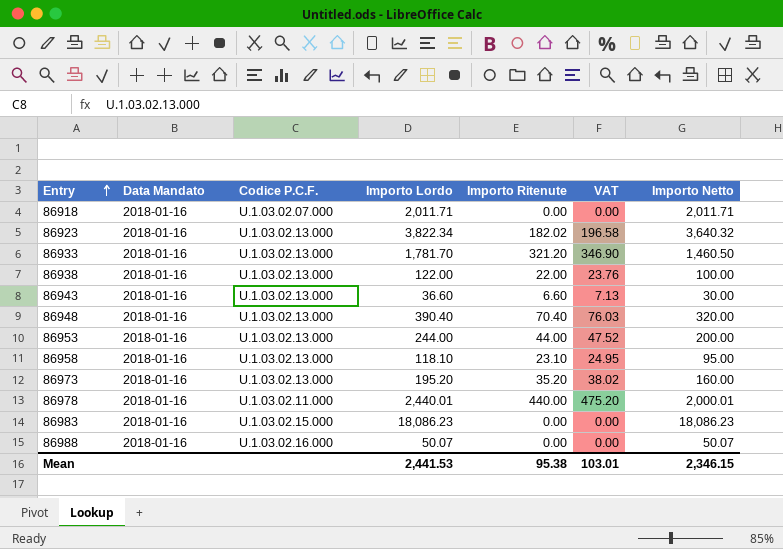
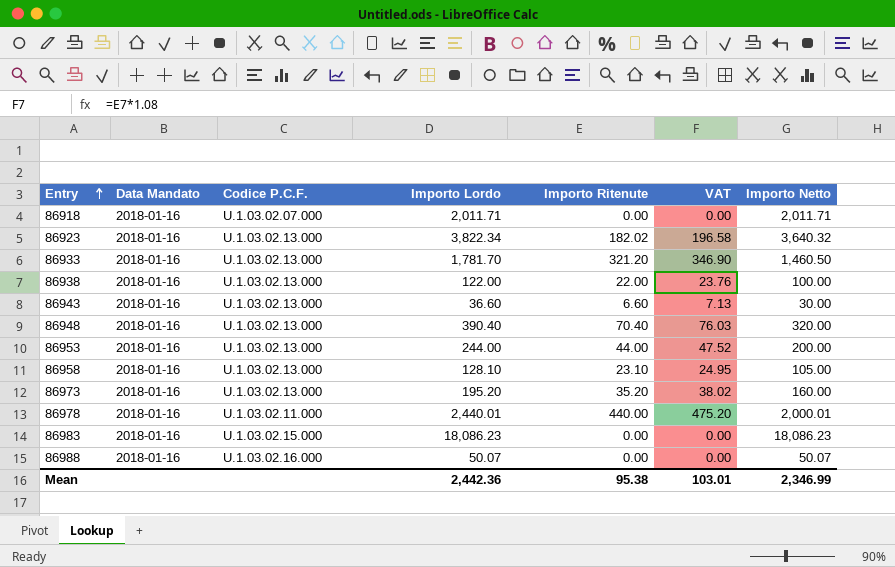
86958 | Importo Lordo: 118.10 -> 128.10
86958 | Importo Netto: 95.00 -> 105.00
Mean | Importo Lordo: 2,441.53 -> 2,442.36
Mean | Importo Netto: 2,346.15 -> 2,346.99

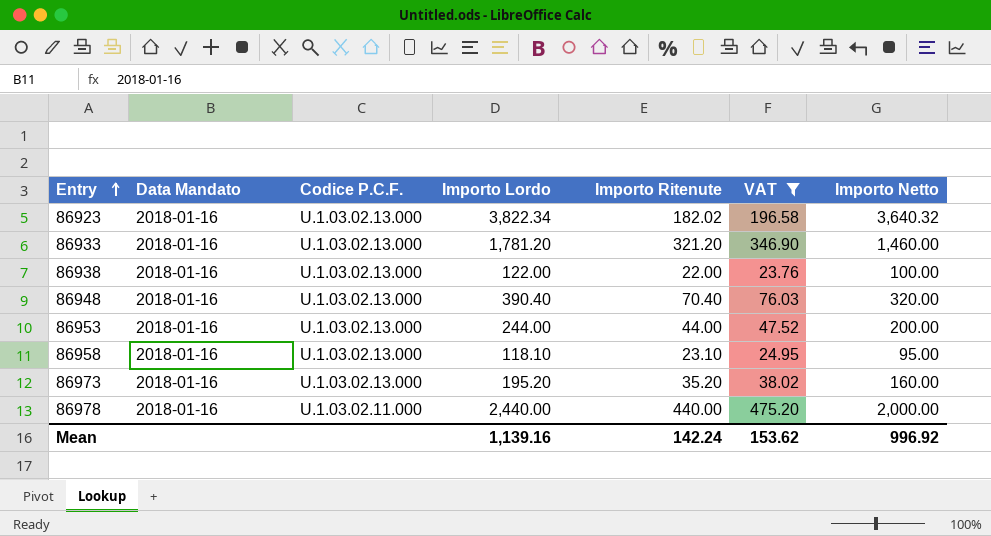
filter: none -> VAT >= 23.76
86933 | Importo Lordo: 1,781.70 -> 1,781.20
86933 | Importo Netto: 1,460.50 -> 1,460.00
86958 | Importo Lordo: 128.10 -> 118.10
86958 | Importo Netto: 105.00 -> 95.00
86978 | Importo Lordo: 2,440.01 -> 2,440.00
86978 | Importo Netto: 2,000.01 -> 2,000.00
Mean | Importo Lordo: 2,442.36 -> 1,139.16
Mean | Importo Ritenute: 95.38 -> 142.24
Mean | VAT: 103.01 -> 153.62
Mean | Importo Netto: 2,346.99 -> 996.92

